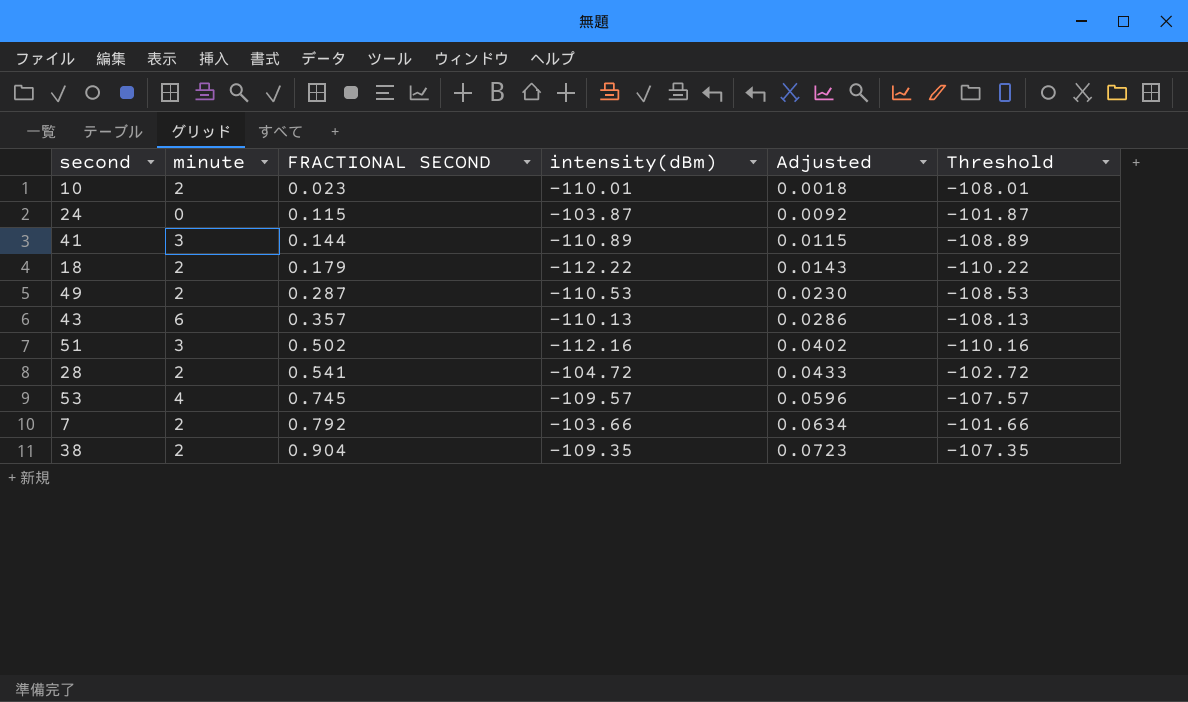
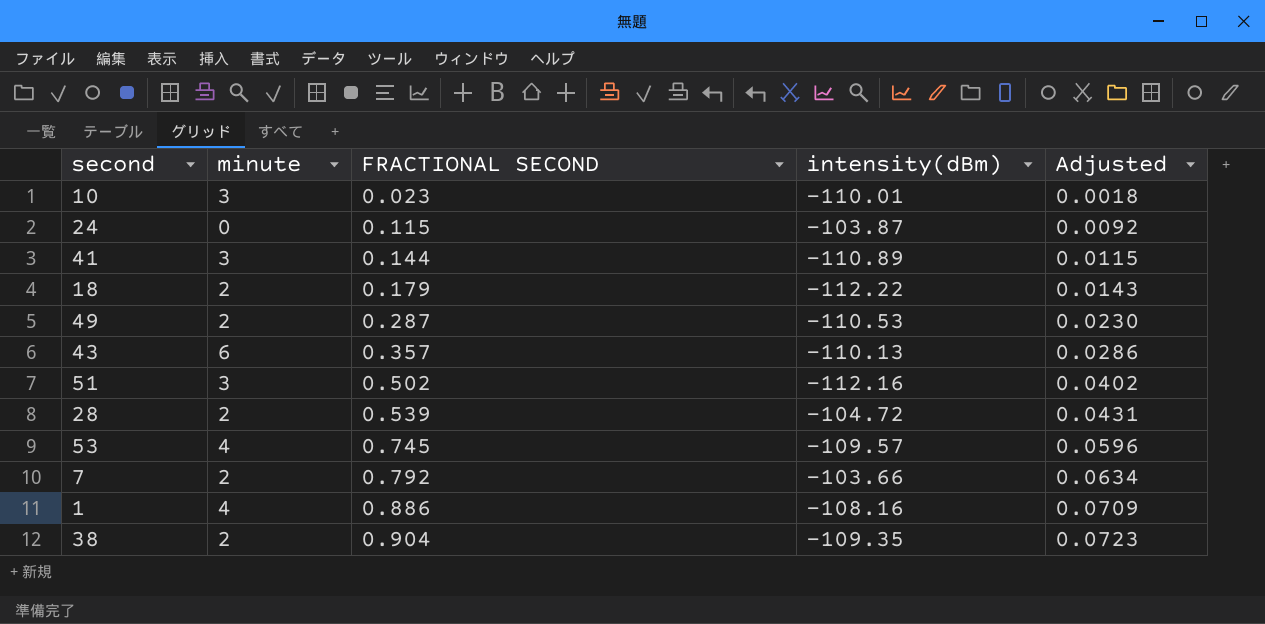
column Threshold | formula: [intensity(dBm)] + 2 -> none
10 | minute: 2 -> 3
28 | FRACTIONAL SECOND: 0.541 -> 0.539
28 | Adjusted: 0.0433 -> 0.0431
row 1: none -> 4 | 0.886 | -108.16 | 0.0709

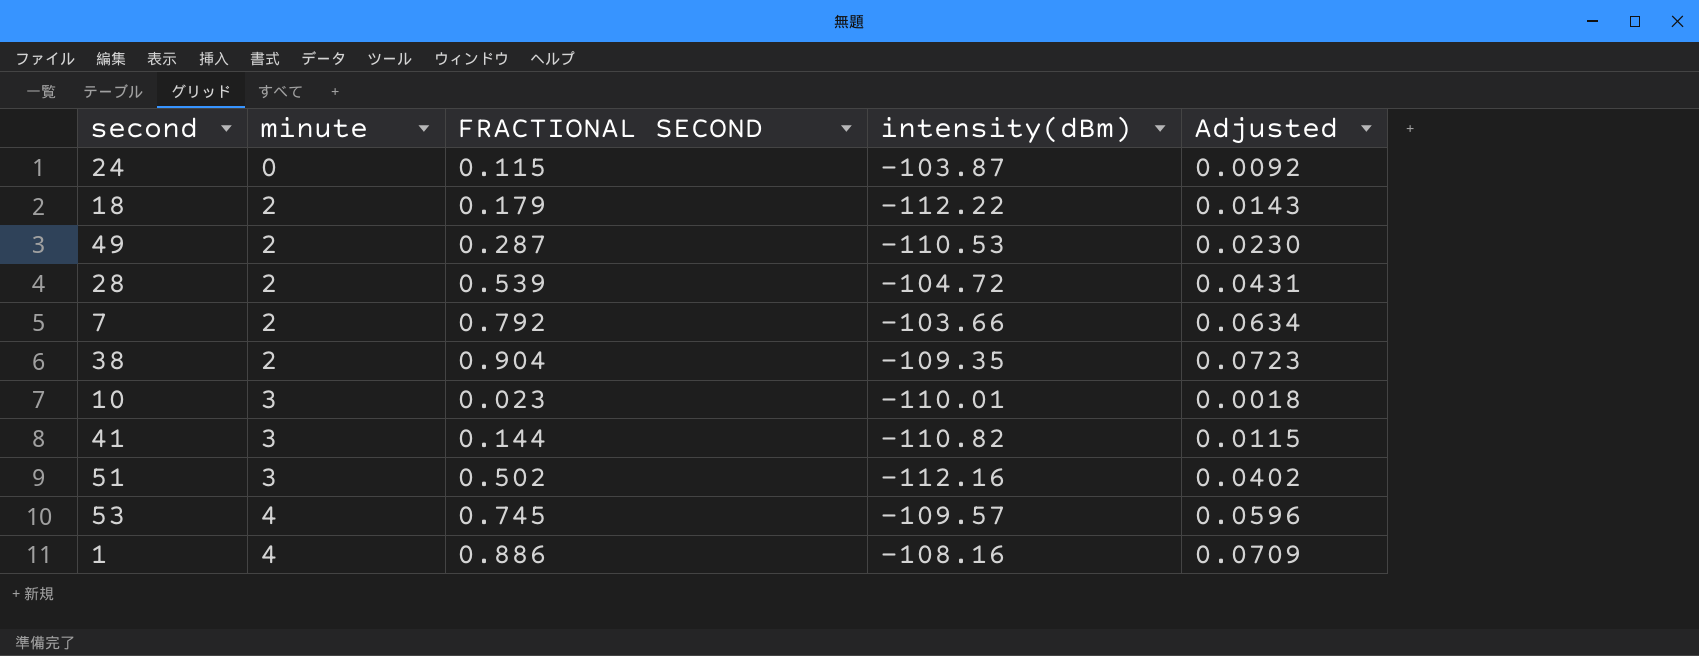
row order: FRACTIONAL SECOND ascending -> minute ascending
row 43: 6 | 0.357 | -110.13 | 0.0286 -> none
41 | intensity(dBm): -110.89 -> -110.82

